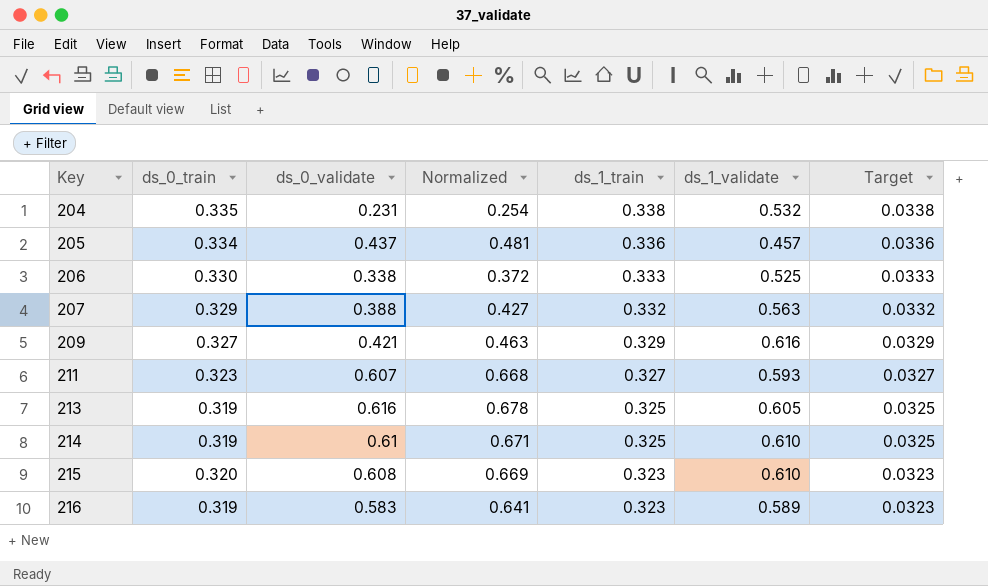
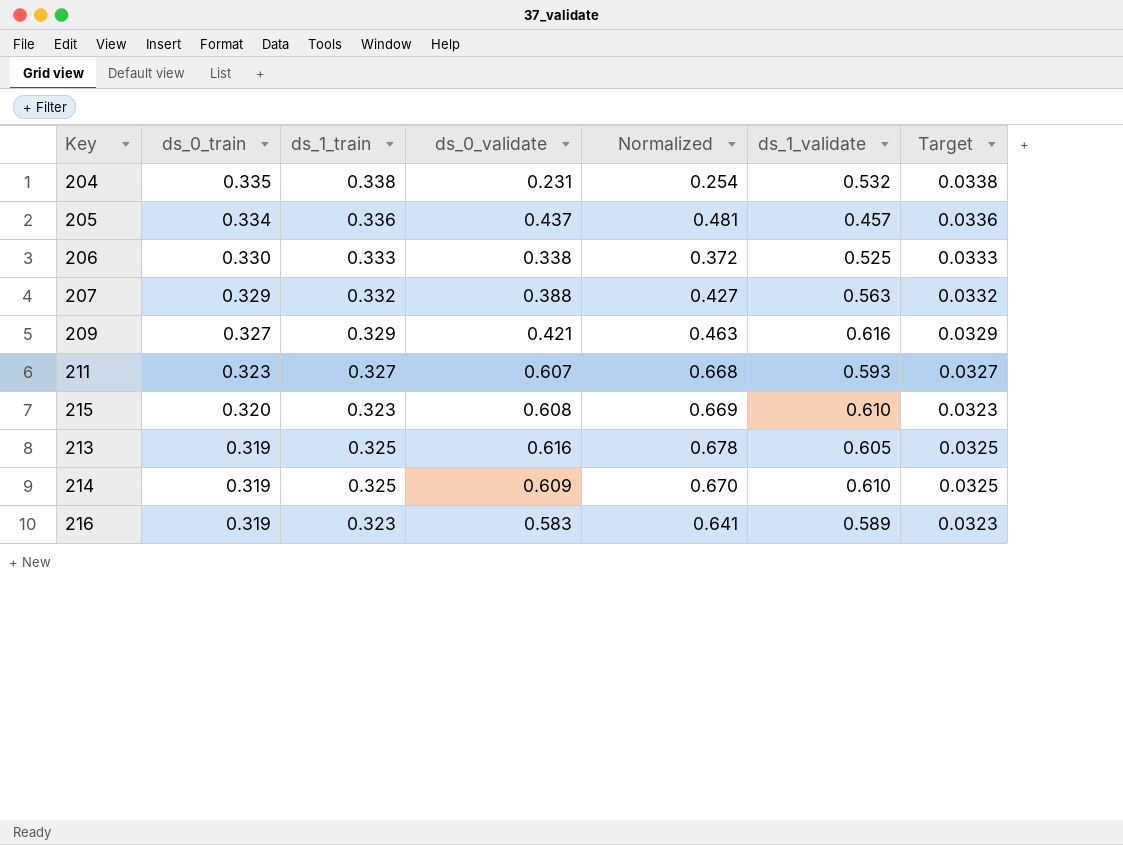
row order: Key ascending -> ds_0_train descending
column ds_1_train | position: 5 -> 3
214 | ds_0_validate: 0.61 -> 0.609
214 | Normalized: 0.671 -> 0.670

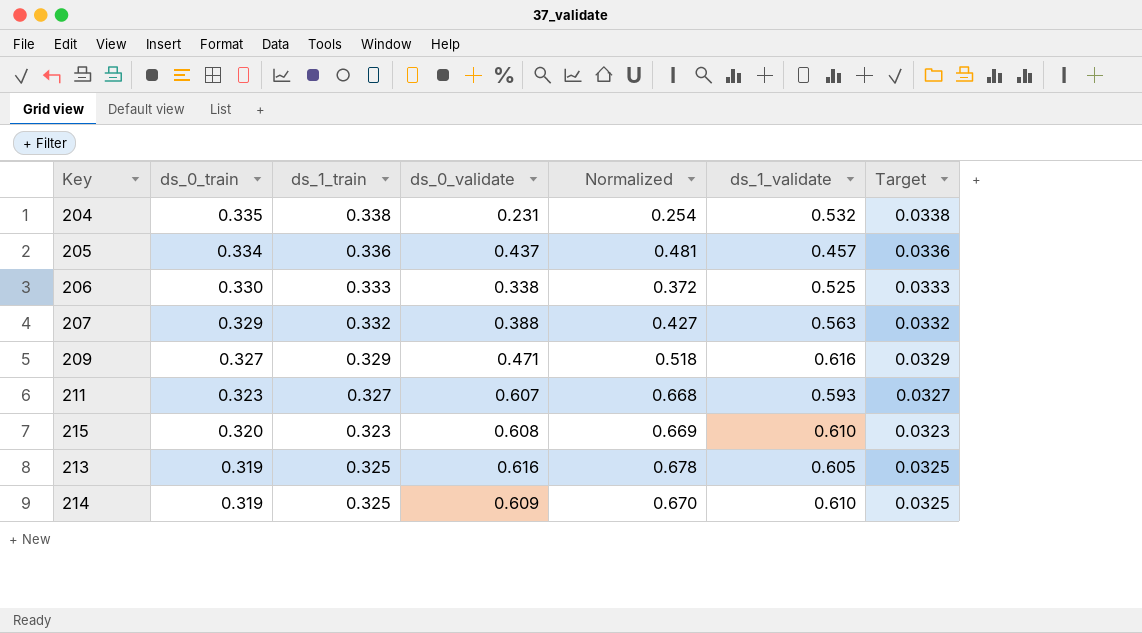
row 216: 0.319 | 0.323 | 0.583 | 0.641 | 0.589 | 0.0323 -> none
209 | ds_0_validate: 0.421 -> 0.471
209 | Normalized: 0.463 -> 0.518

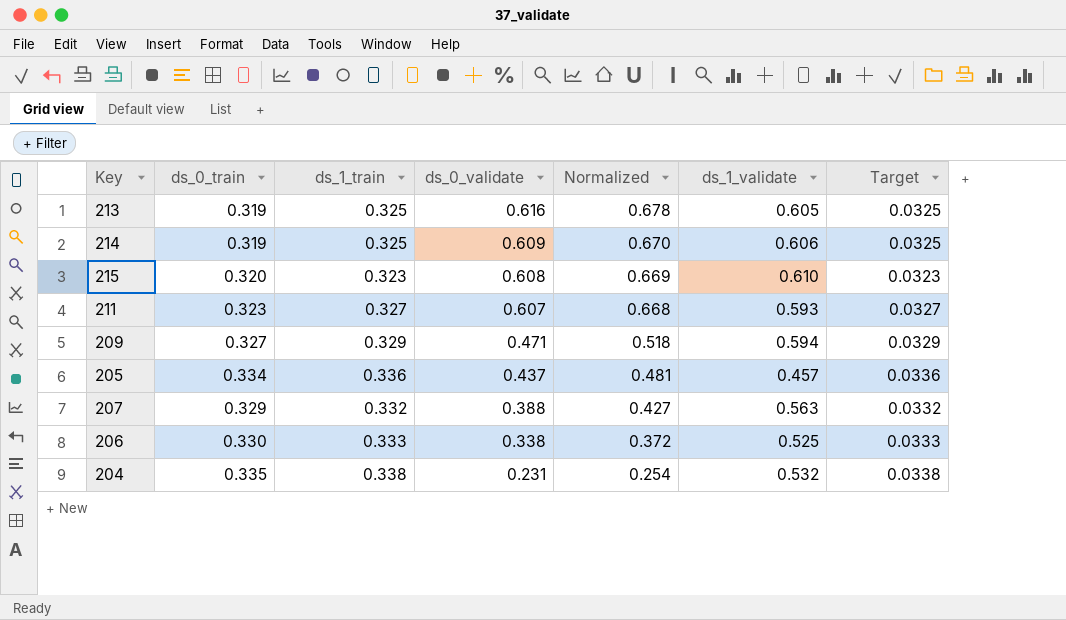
row order: ds_0_train descending -> ds_0_validate descending
214 | ds_1_validate: 0.610 -> 0.606
209 | ds_1_validate: 0.616 -> 0.594

